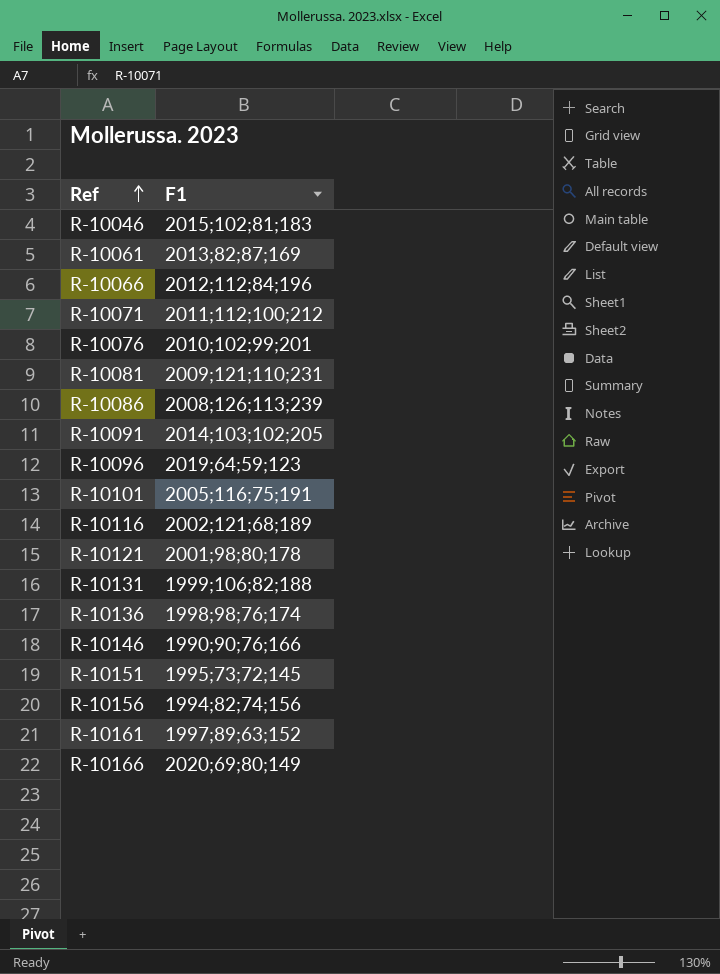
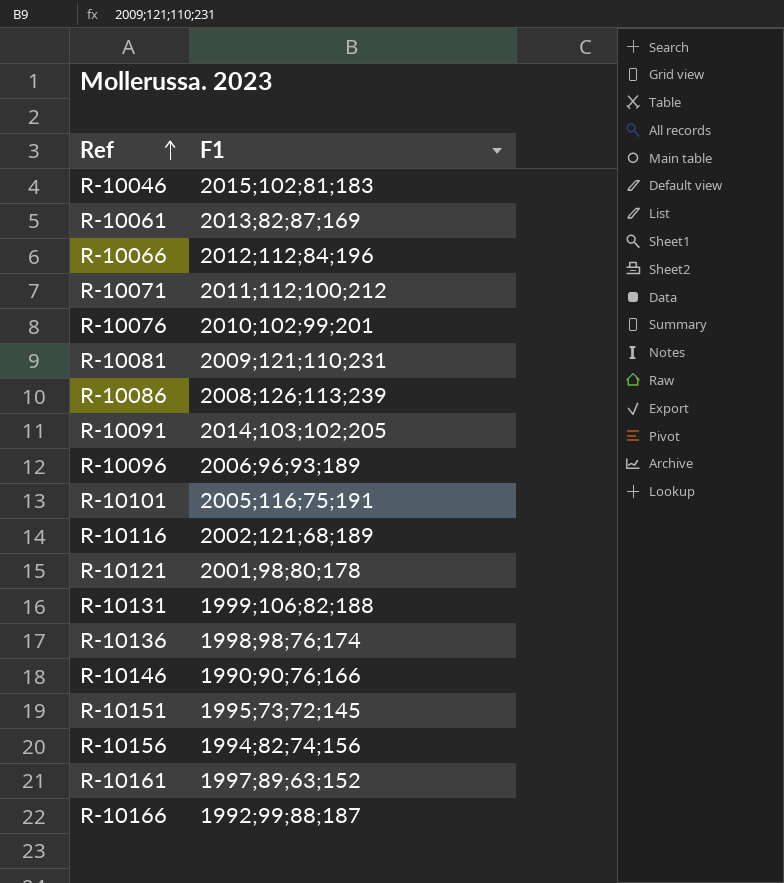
R-10096 | F1: 2019;64;59;123 -> 2006;96;93;189
R-10166 | F1: 2020;69;80;149 -> 1992;99;88;187

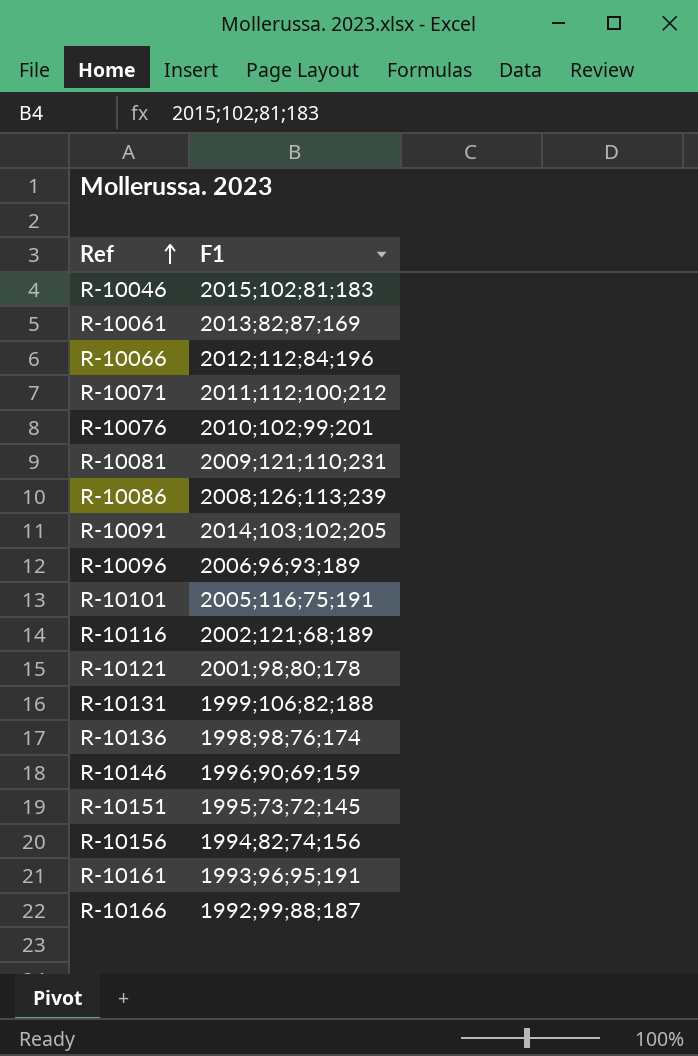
R-10146 | F1: 1990;90;76;166 -> 1996;90;69;159
R-10161 | F1: 1997;89;63;152 -> 1993;96;95;191

